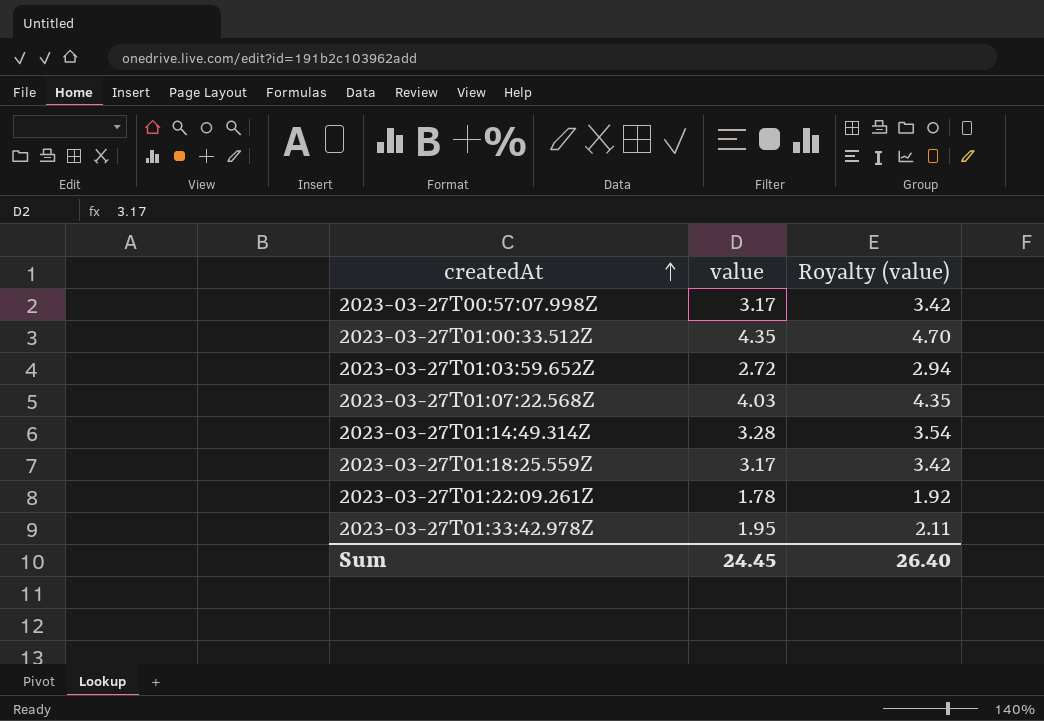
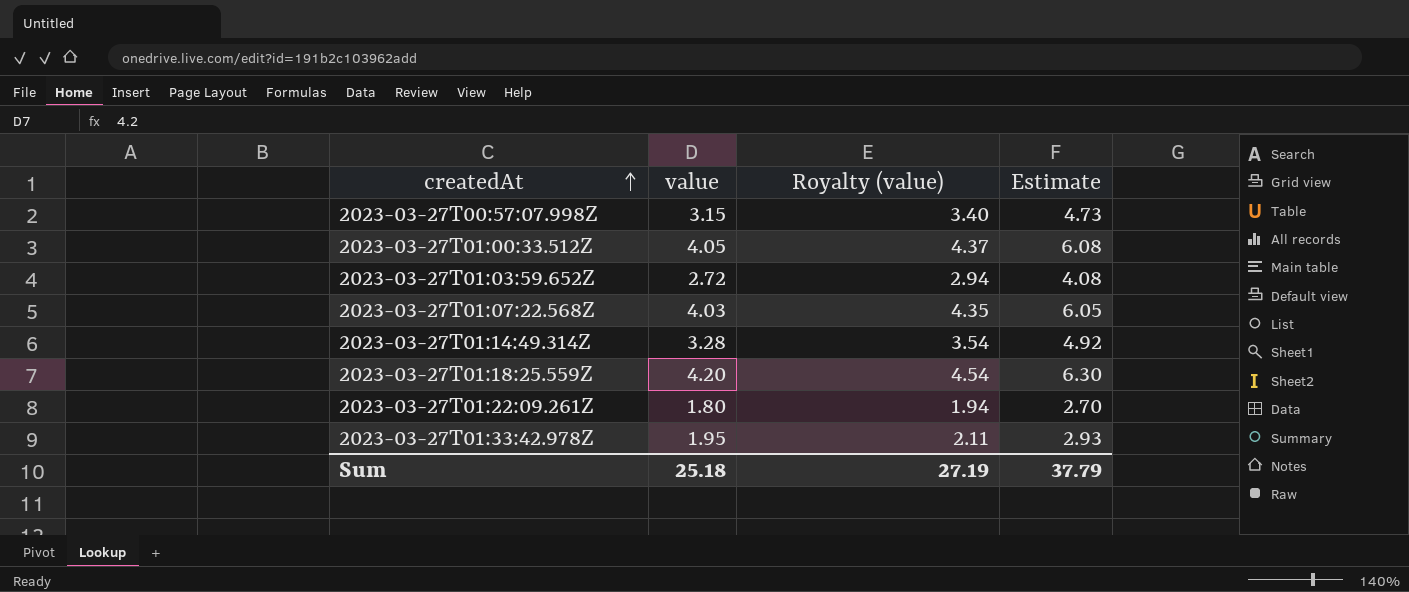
column Estimate | formula: none -> [value] * 1.5
2023-03-27T00:57:07.998Z | value: 3.17 -> 3.15
2023-03-27T00:57:07.998Z | Royalty (value): 3.42 -> 3.40
2023-03-27T01:00:33.512Z | value: 4.35 -> 4.05
2023-03-27T01:00:33.512Z | Royalty (value): 4.70 -> 4.37
2023-03-27T01:18:25.559Z | value: 3.17 -> 4.20
2023-03-27T01:18:25.559Z | Royalty (value): 3.42 -> 4.54
2023-03-27T01:22:09.261Z | value: 1.78 -> 1.80
2023-03-27T01:22:09.261Z | Royalty (value): 1.92 -> 1.94
Sum | value: 24.45 -> 25.18
Sum | Royalty (value): 26.40 -> 27.19

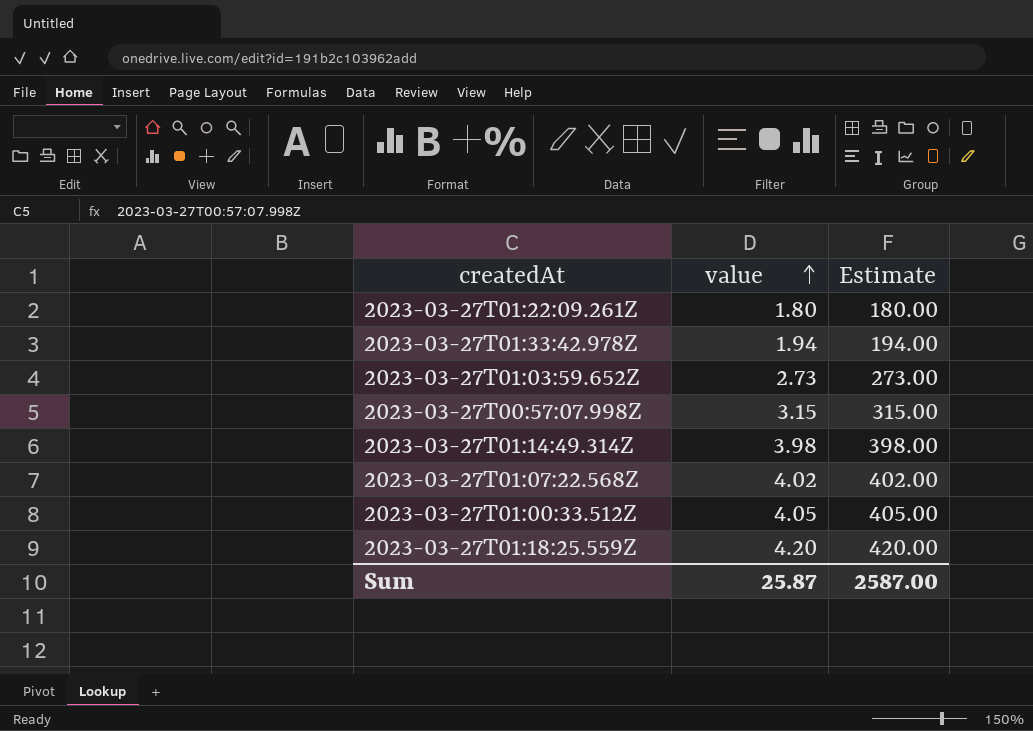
row order: createdAt ascending -> value ascending
column Royalty (value) | formula: [value] * 1.08 -> none
column Estimate | formula: [value] * 1.5 -> [value] * 100
2023-03-27T01:33:42.978Z | value: 1.95 -> 1.94
2023-03-27T01:03:59.652Z | value: 2.72 -> 2.73
2023-03-27T01:14:49.314Z | value: 3.28 -> 3.98
2023-03-27T01:07:22.568Z | value: 4.03 -> 4.02
Sum | value: 25.18 -> 25.87
Sum | Estimate: 37.79 -> 2587.00

